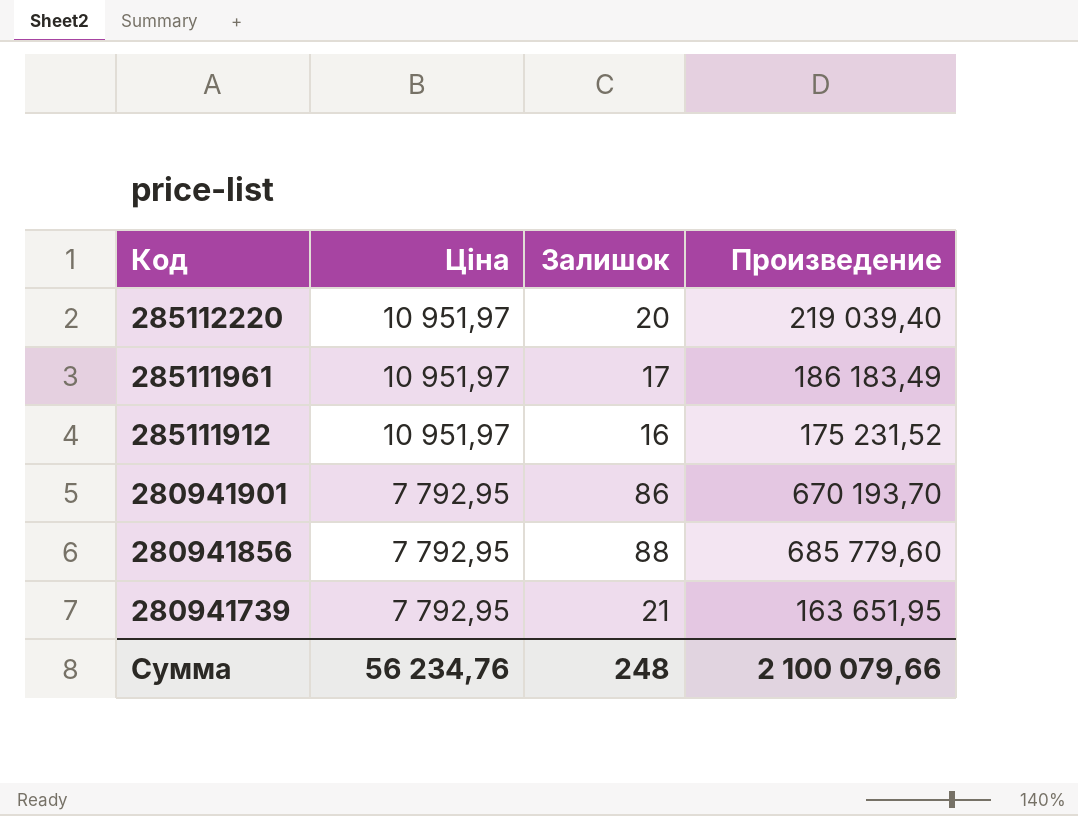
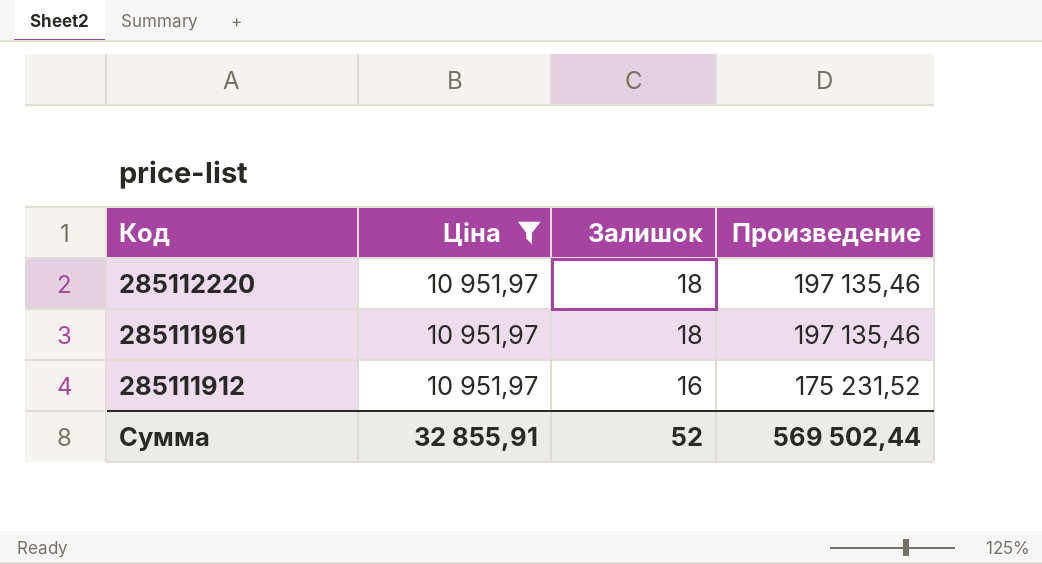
filter: none -> Ціна = 10 951,97
285112220 | Залишок: 20 -> 18
285112220 | Произведение: 219 039,40 -> 197 135,46
285111961 | Залишок: 17 -> 18
285111961 | Произведение: 186 183,49 -> 197 135,46
Сумма | Ціна: 56 234,76 -> 32 855,91
Сумма | Залишок: 248 -> 52
Сумма | Произведение: 2 100 079,66 -> 569 502,44

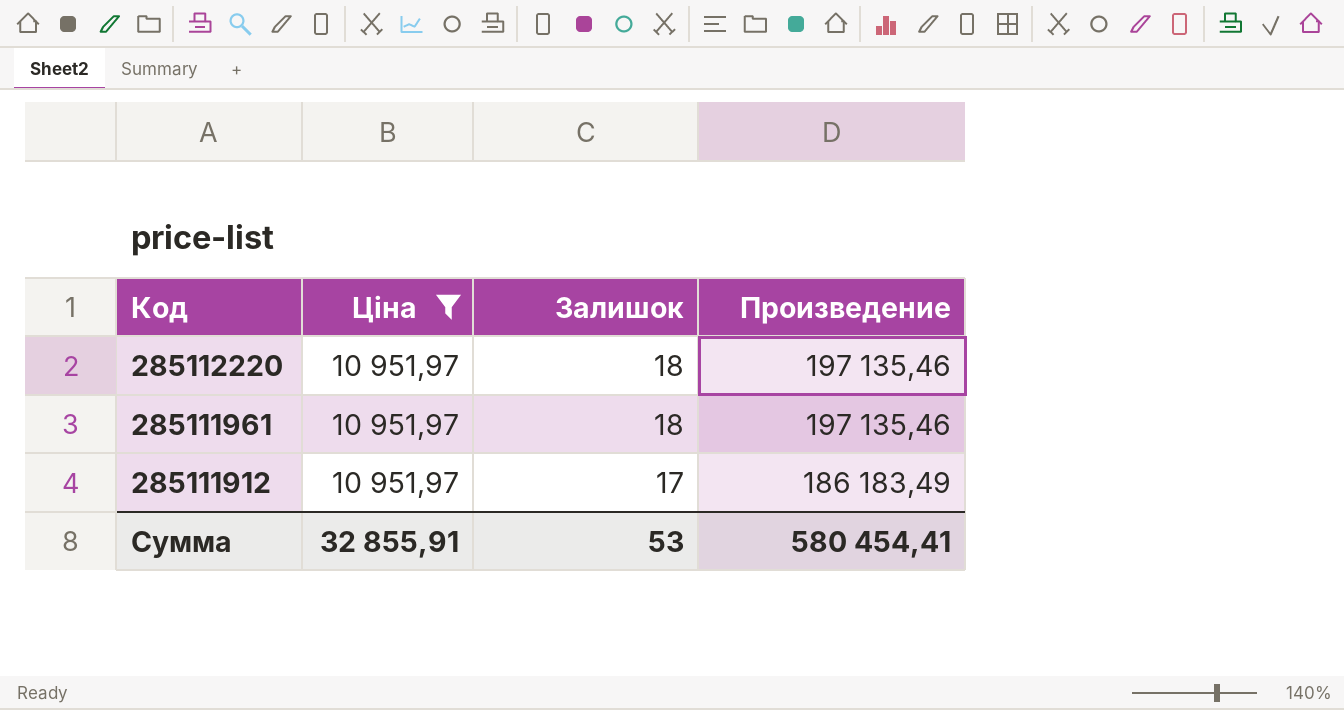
285111912 | Залишок: 16 -> 17
285111912 | Произведение: 175 231,52 -> 186 183,49
Сумма | Залишок: 52 -> 53
Сумма | Произведение: 569 502,44 -> 580 454,41

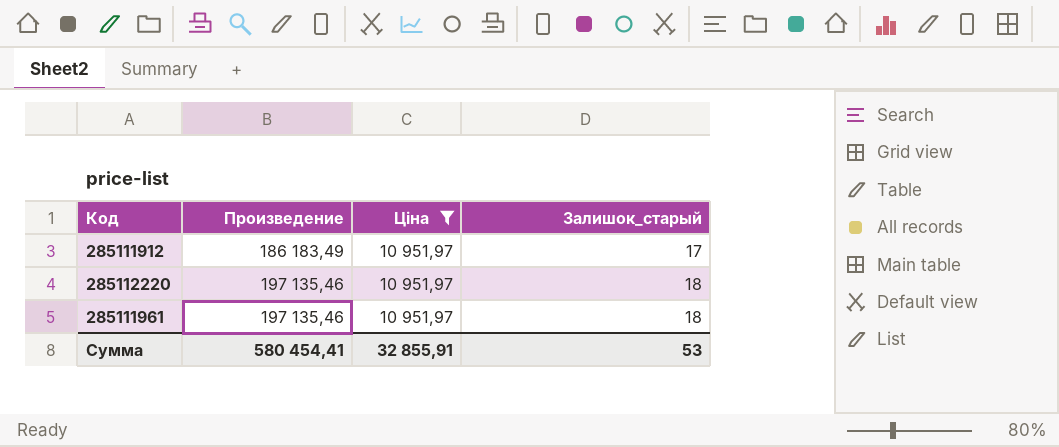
row order: Код descending -> Произведение ascending
column Произведение | position: 4 -> 2
column name: Залишок -> Залишок_старый

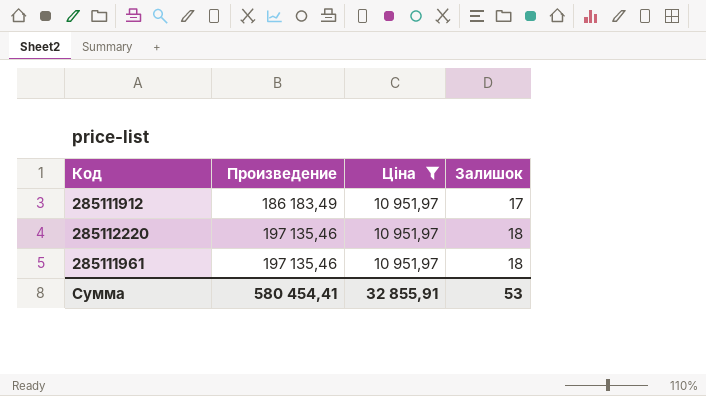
column name: Залишок_старый -> Залишок

